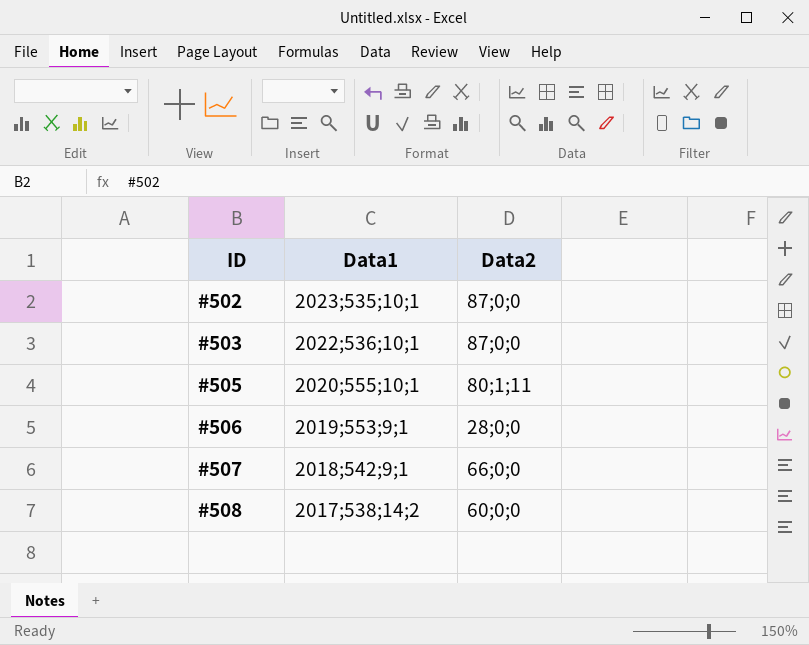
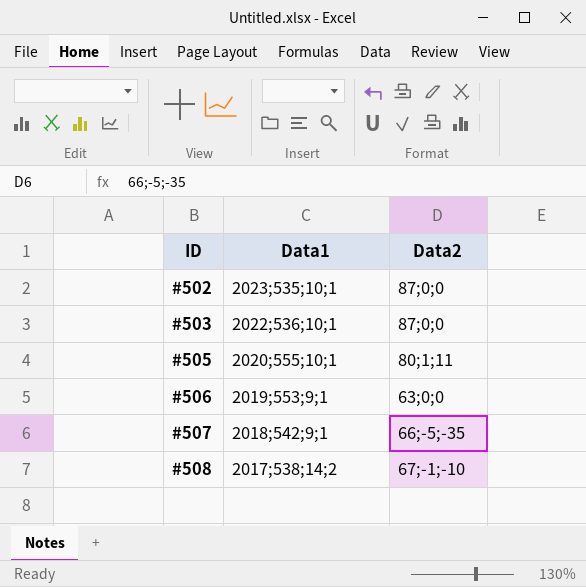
#506 | Data2: 28;0;0 -> 63;0;0
#507 | Data2: 66;0;0 -> 66;-5;-35
#508 | Data2: 60;0;0 -> 67;-1;-10

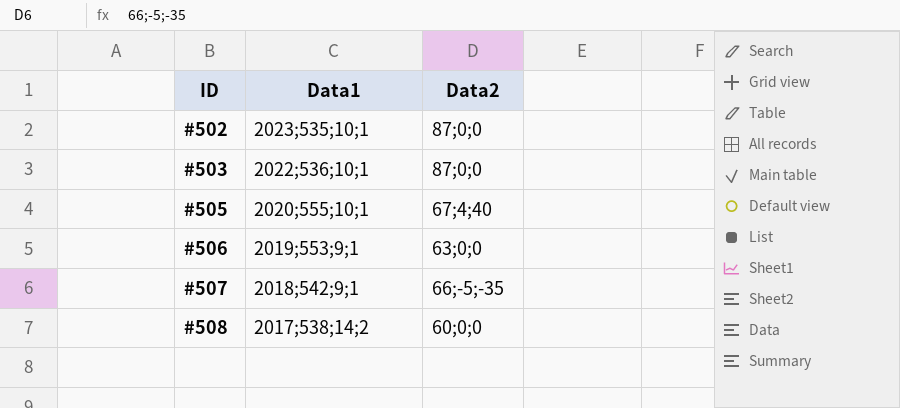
#505 | Data2: 80;1;11 -> 67;4;40
#508 | Data2: 67;-1;-10 -> 60;0;0

